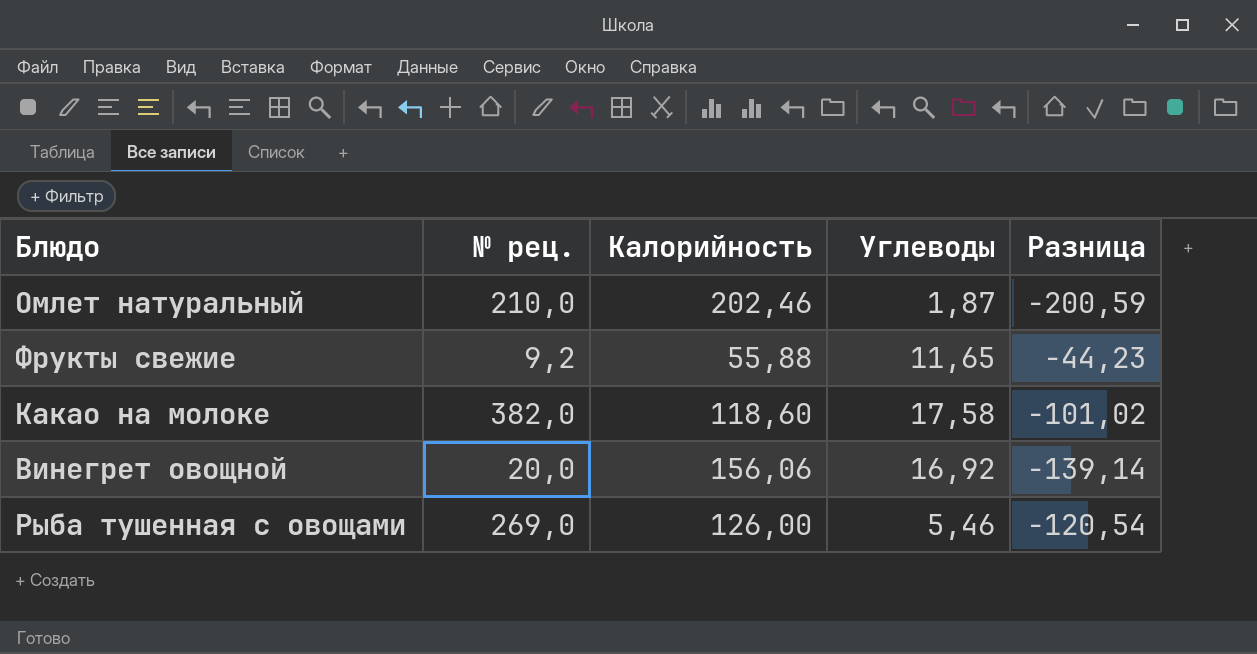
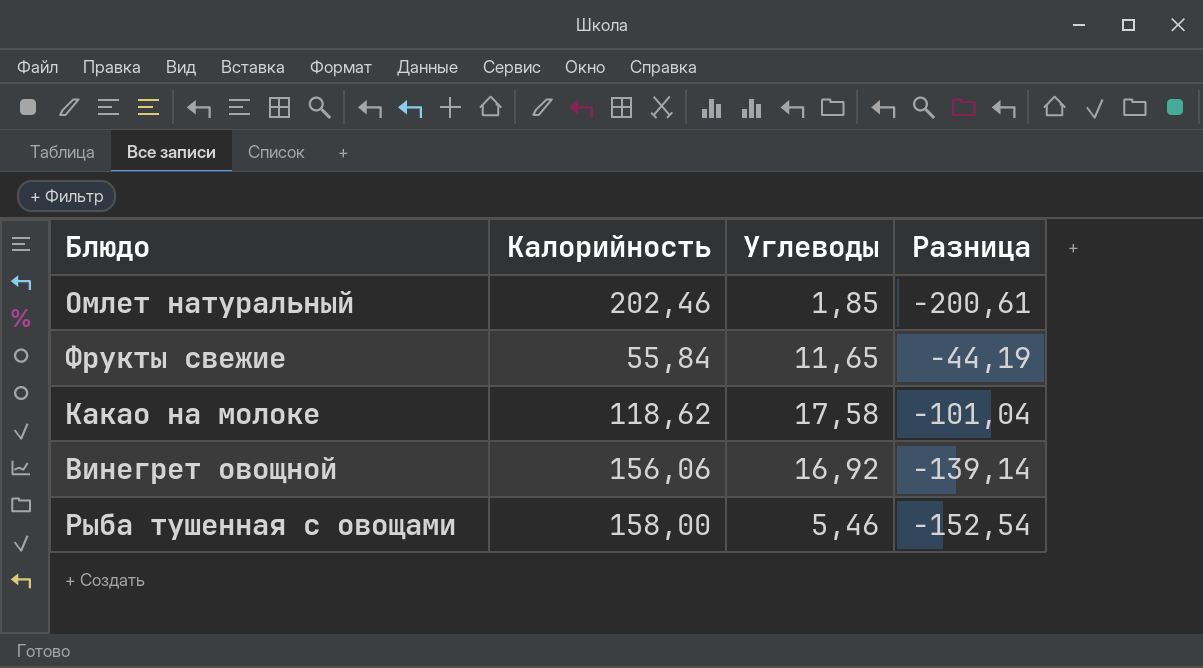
column № рец. | position: 2 -> none
Омлет натуральный | Углеводы: 1,87 -> 1,85
Омлет натуральный | Разница: -200,59 -> -200,61
Фрукты свежие | Калорийность: 55,88 -> 55,84
Фрукты свежие | Разница: -44,23 -> -44,19
Какао на молоке | Калорийность: 118,60 -> 118,62
Какао на молоке | Разница: -101,02 -> -101,04
Рыба тушенная с овощами | Калорийность: 126,00 -> 158,00
Рыба тушенная с овощами | Разница: -120,54 -> -152,54

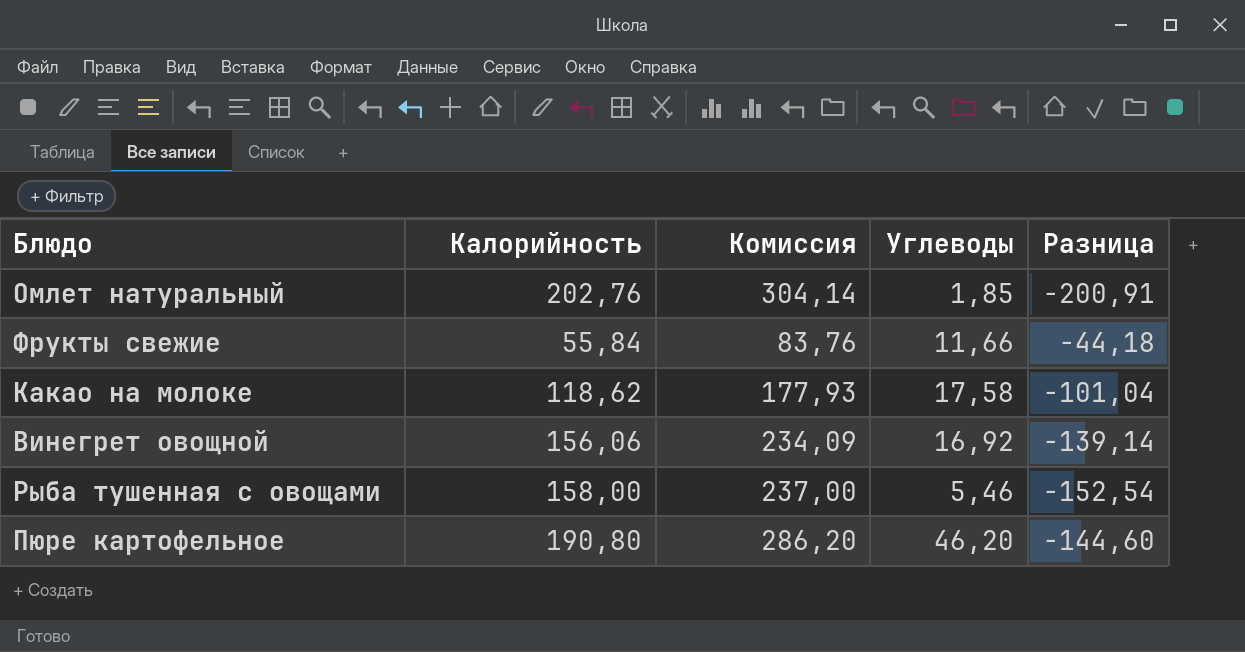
column Комиссия | formula: none -> [Калорийность] * 1,5
Омлет натуральный | Калорийность: 202,46 -> 202,76
Омлет натуральный | Разница: -200,61 -> -200,91
Фрукты свежие | Углеводы: 11,65 -> 11,66
Фрукты свежие | Разница: -44,19 -> -44,18
row Пюре картофельное: none -> 190,80 | 286,20 | 46,20 | -144,60

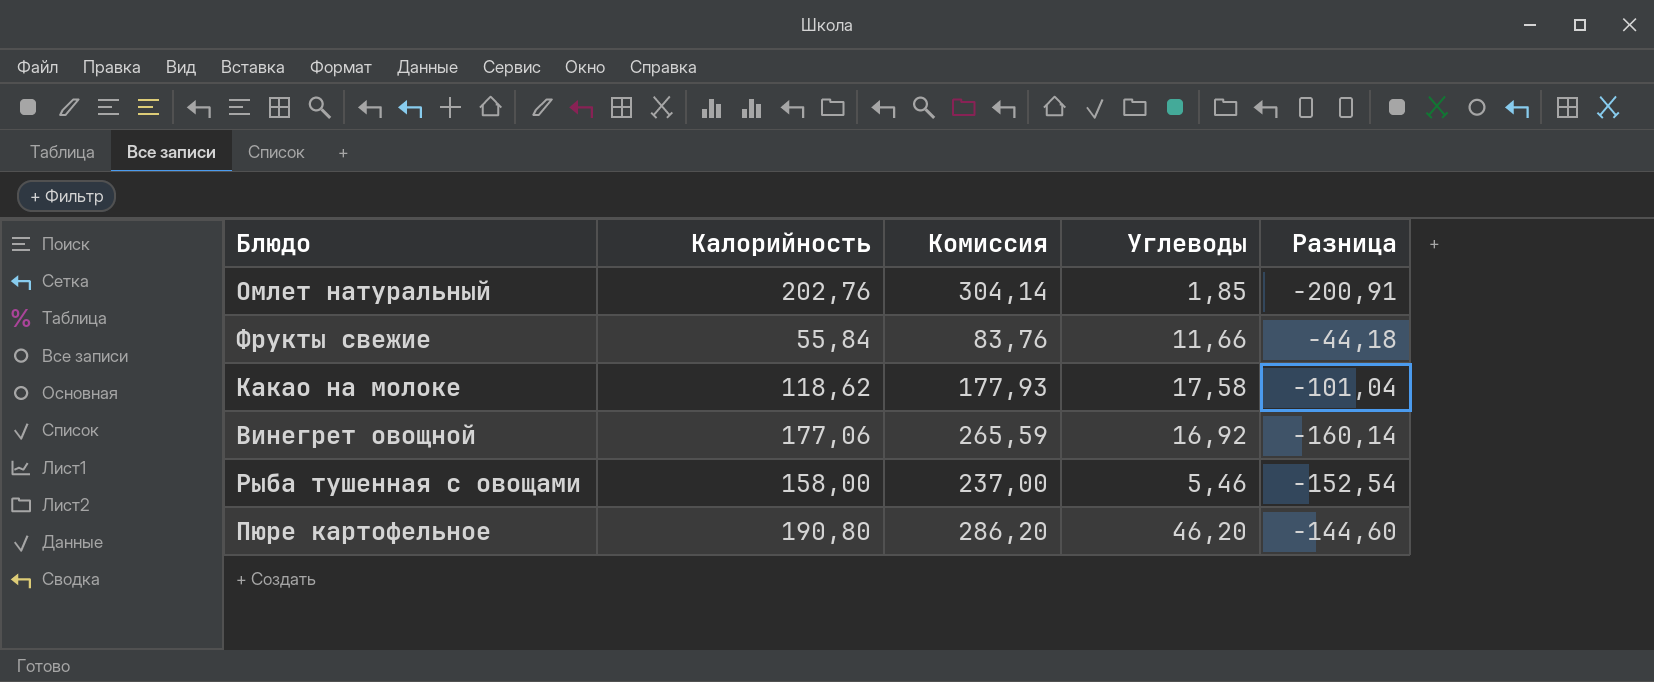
Винегрет овощной | Калорийность: 156,06 -> 177,06
Винегрет овощной | Комиссия: 234,09 -> 265,59
Винегрет овощной | Разница: -139,14 -> -160,14

